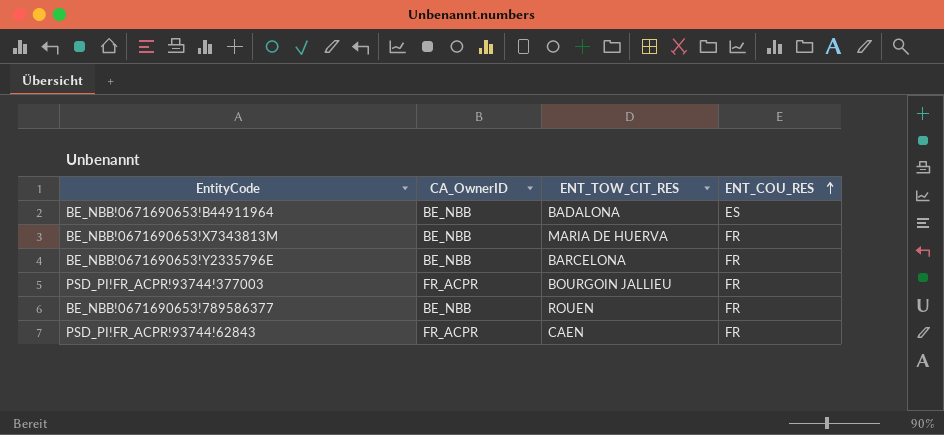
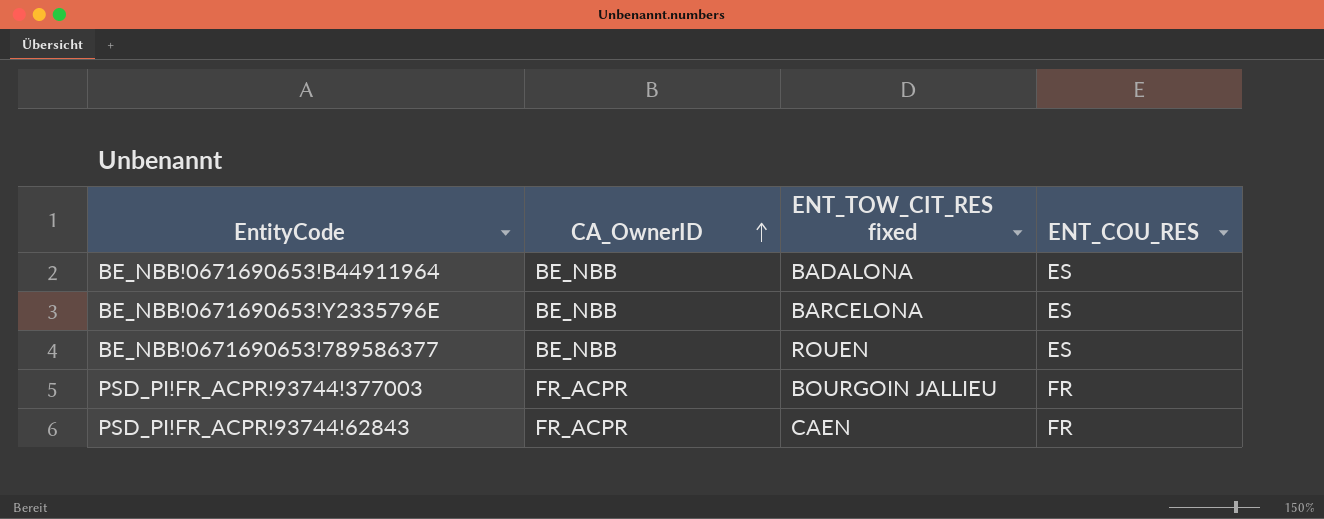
row order: ENT_COU_RES ascending -> CA_OwnerID ascending
column name: ENT_TOW_CIT_RES -> ENT_TOW_CIT_RES fixed
row BE_NBB!0671690653!X7343813M: BE_NBB | MARIA DE HUERVA | FR -> none
BE_NBB!0671690653!Y2335796E | ENT_COU_RES: FR -> ES
BE_NBB!0671690653!789586377 | ENT_COU_RES: FR -> ES

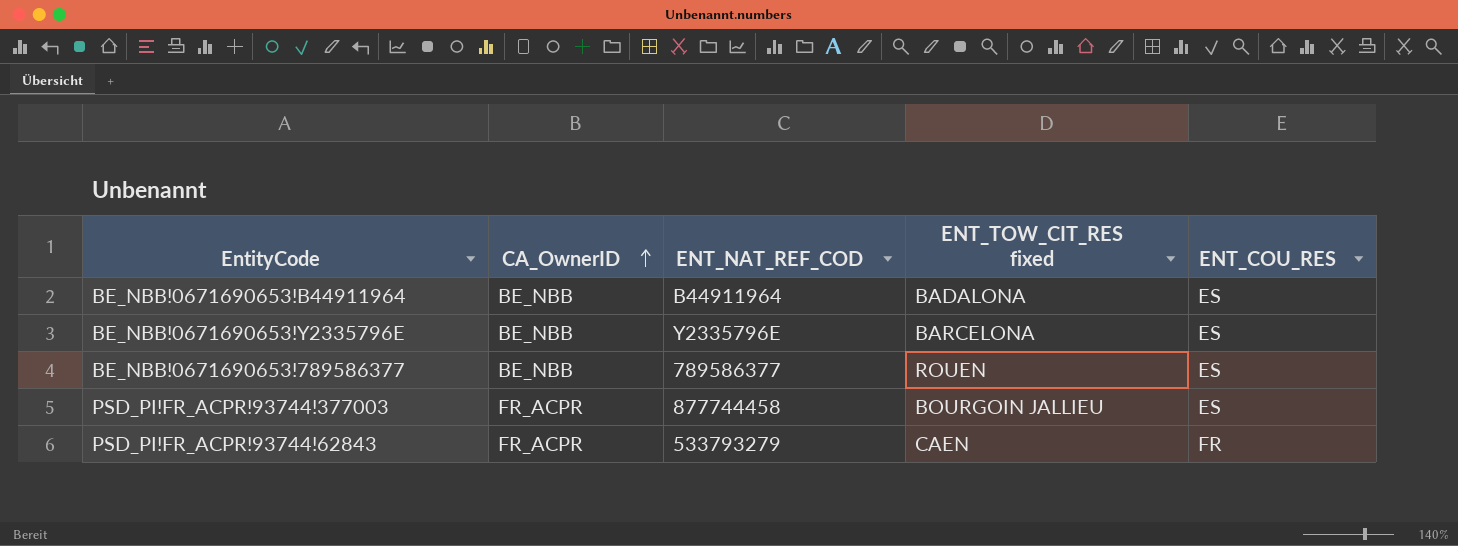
column ENT_NAT_REF_COD | position: none -> 3
PSD_PI!FR_ACPR!93744!377003 | ENT_COU_RES: FR -> ES

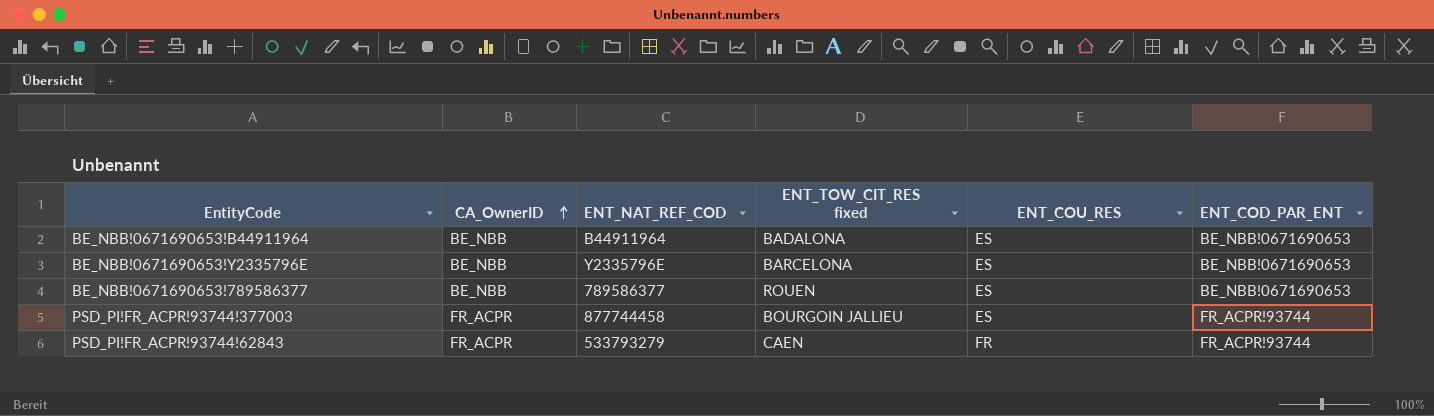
column ENT_COD_PAR_ENT | position: none -> 6

